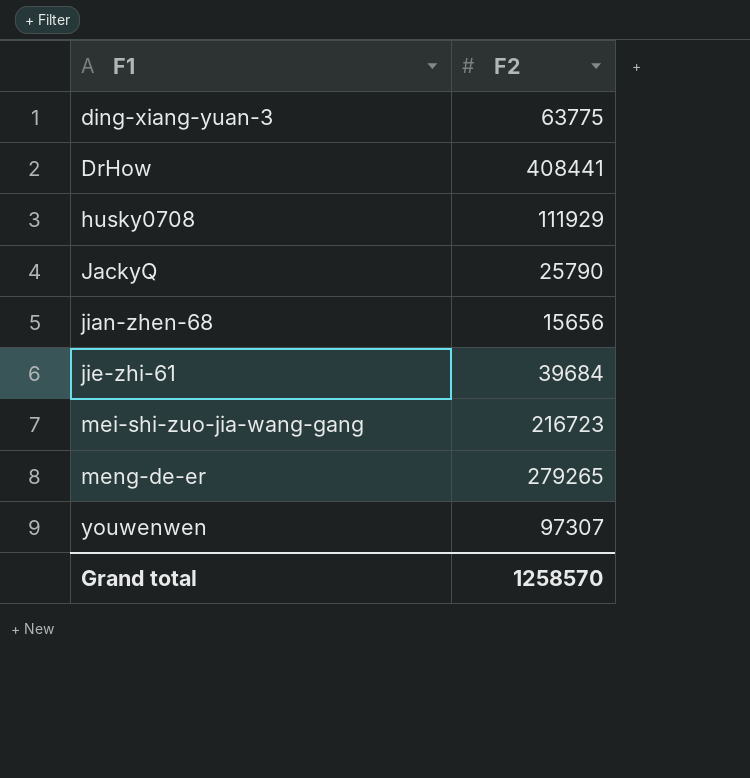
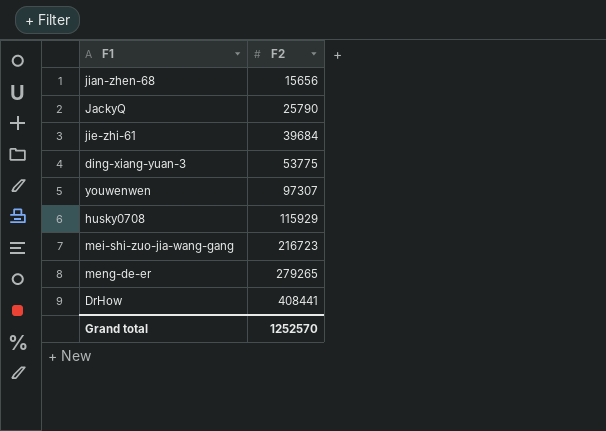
row order: F1 ascending -> F2 ascending
ding-xiang-yuan-3 | F2: 63775 -> 53775
husky0708 | F2: 111929 -> 115929
Grand total | F2: 1258570 -> 1252570

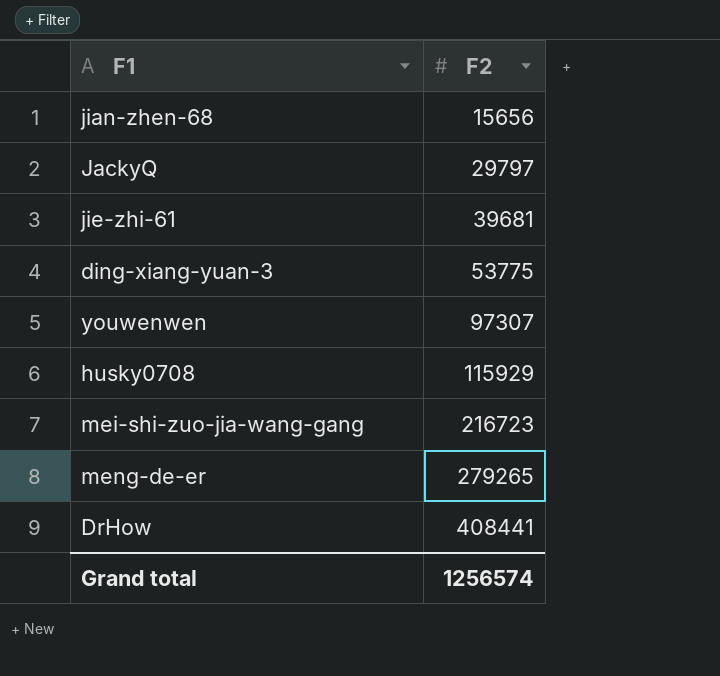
JackyQ | F2: 25790 -> 29797
jie-zhi-61 | F2: 39684 -> 39681
Grand total | F2: 1252570 -> 1256574

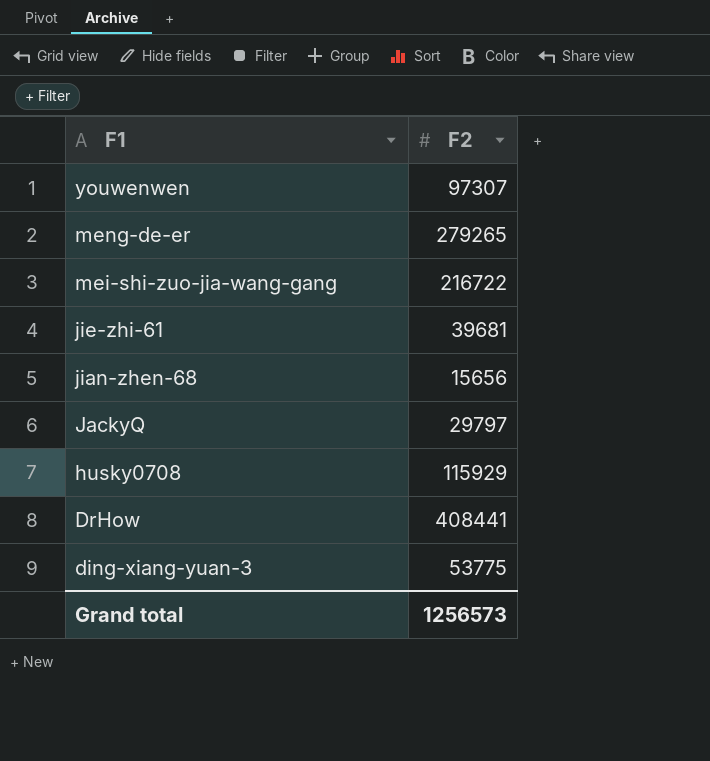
row order: F2 ascending -> F1 descending
mei-shi-zuo-jia-wang-gang | F2: 216723 -> 216722
Grand total | F2: 1256574 -> 1256573

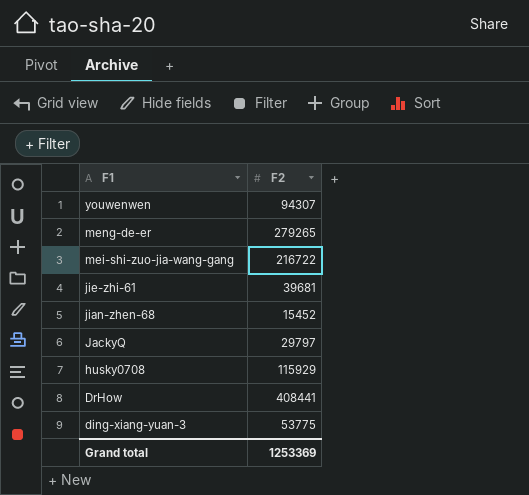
youwenwen | F2: 97307 -> 94307
jian-zhen-68 | F2: 15656 -> 15452
Grand total | F2: 1256573 -> 1253369

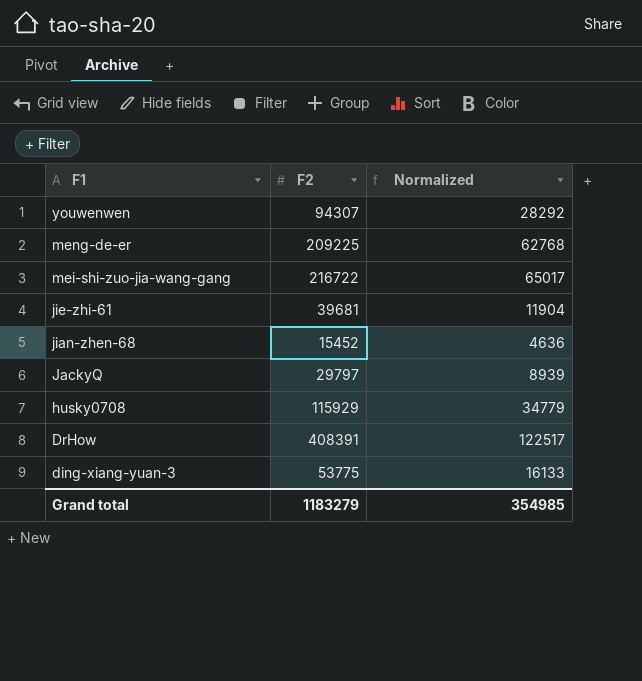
column Normalized | formula: none -> [F2] * 0.3
meng-de-er | F2: 279265 -> 209225
DrHow | F2: 408441 -> 408391
Grand total | F2: 1253369 -> 1183279

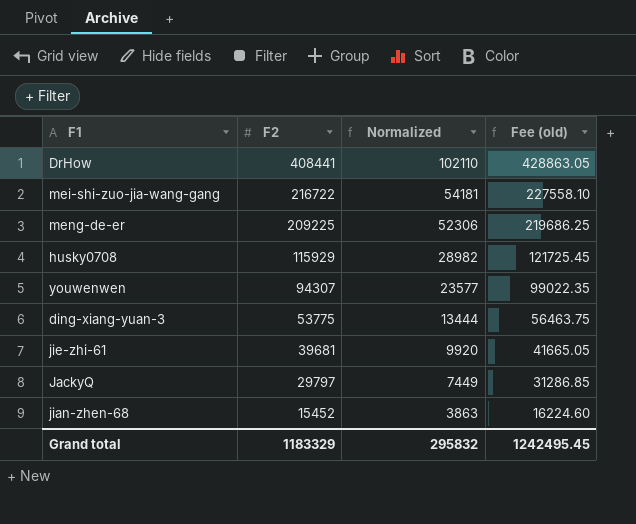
row order: F1 descending -> F2 descending
column Normalized | formula: [F2] * 0.3 -> [F2] * 0.25
column Fee (old) | formula: none -> [F2] * 1.05
DrHow | F2: 408391 -> 408441
Grand total | F2: 1183279 -> 1183329
Grand total | Normalized: 354985 -> 295832

